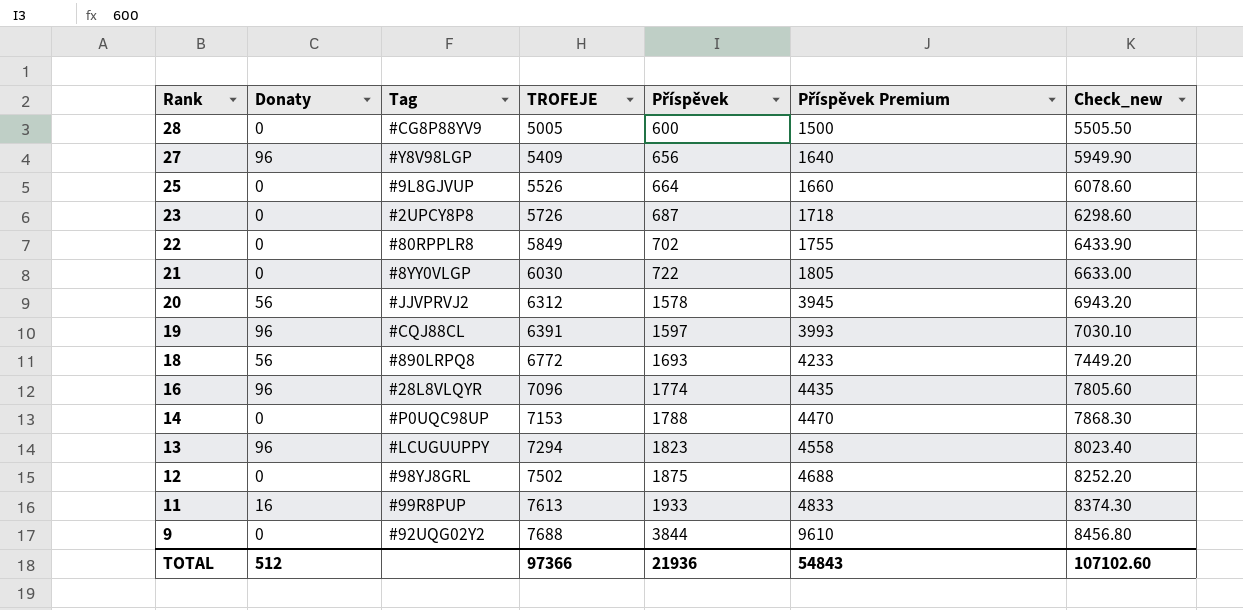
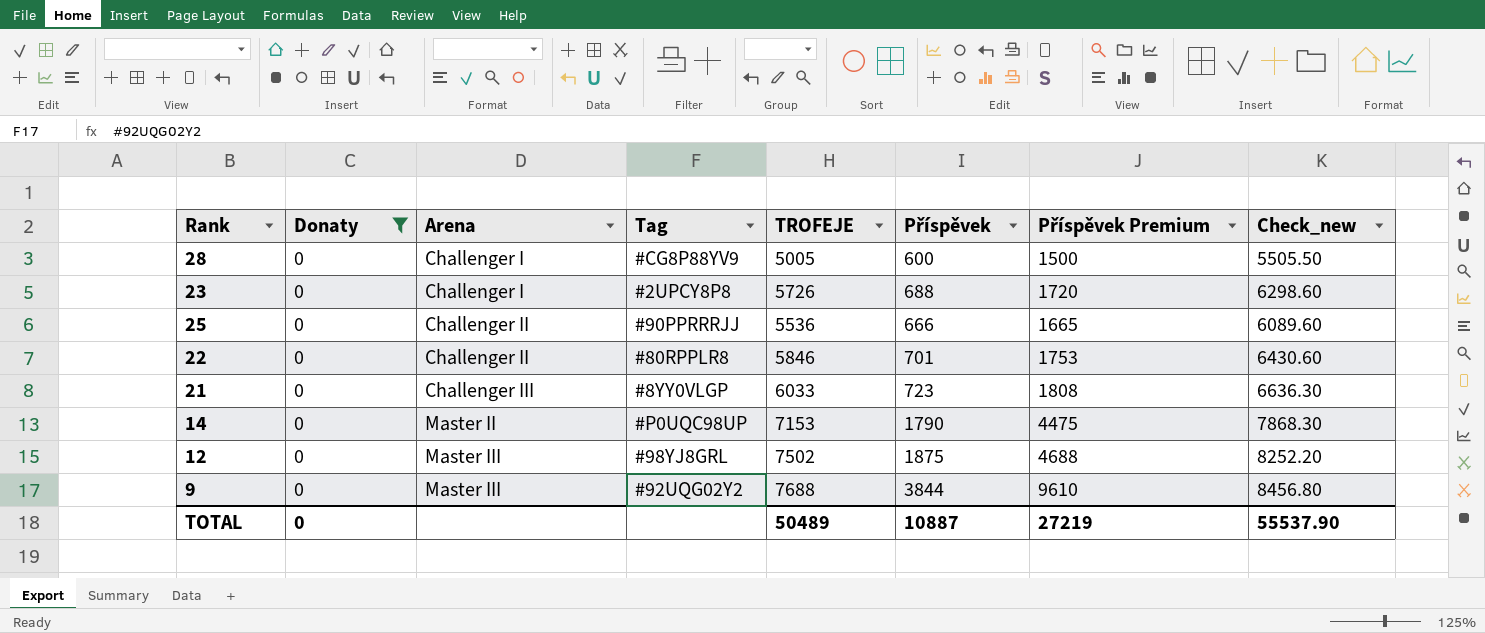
filter: none -> Donaty = 0
row order: Rank descending -> Arena ascending
column Arena | position: none -> 3
23 | Příspěvek: 687 -> 688
23 | Příspěvek Premium: 1718 -> 1720
25 | Tag: #9L8GJVUP -> #90PPRRRJJ
25 | TROFEJE: 5526 -> 5536
25 | Příspěvek: 664 -> 666
25 | Příspěvek Premium: 1660 -> 1665
25 | Check_new: 6078.60 -> 6089.60
22 | TROFEJE: 5849 -> 5846
22 | Příspěvek: 702 -> 701
22 | Příspěvek Premium: 1755 -> 1753
22 | Check_new: 6433.90 -> 6430.60
21 | TROFEJE: 6030 -> 6033
21 | Příspěvek: 722 -> 723
21 | Příspěvek Premium: 1805 -> 1808
21 | Check_new: 6633.00 -> 6636.30
14 | Příspěvek: 1788 -> 1790
14 | Příspěvek Premium: 4470 -> 4475
TOTAL | Donaty: 512 -> 0
TOTAL | TROFEJE: 97366 -> 50489
TOTAL | Příspěvek: 21936 -> 10887
TOTAL | Příspěvek Premium: 54843 -> 27219
TOTAL | Check_new: 107102.60 -> 55537.90

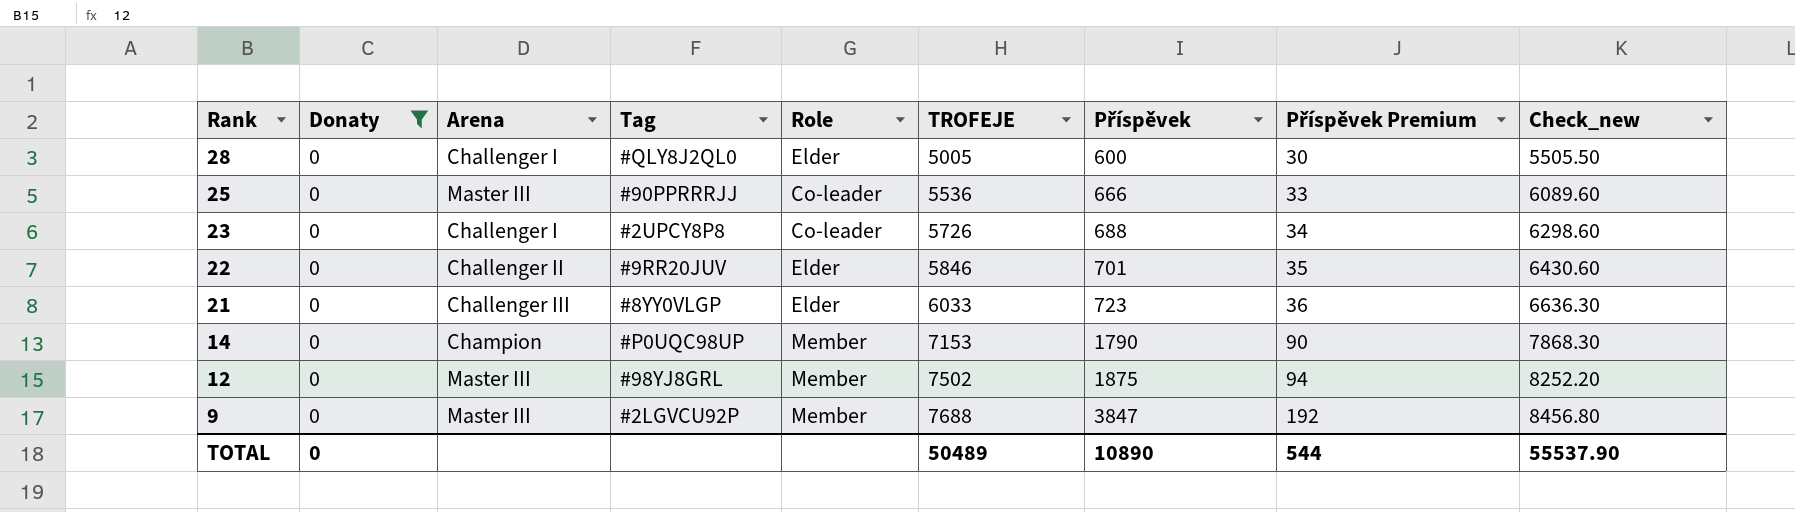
row order: Arena ascending -> Rank descending
column Role | position: none -> 5
column Příspěvek Premium | formula: [Příspěvek] * 2.5 -> [Příspěvek] * 0.05
28 | Tag: #CG8P88YV9 -> #QLY8J2QL0
25 | Arena: Challenger II -> Master III
22 | Tag: #80RPPLR8 -> #9RR20JUV
14 | Arena: Master II -> Champion
9 | Tag: #92UQG02Y2 -> #2LGVCU92P
9 | Příspěvek: 3844 -> 3847
TOTAL | Příspěvek: 10887 -> 10890
TOTAL | Příspěvek Premium: 27219 -> 544

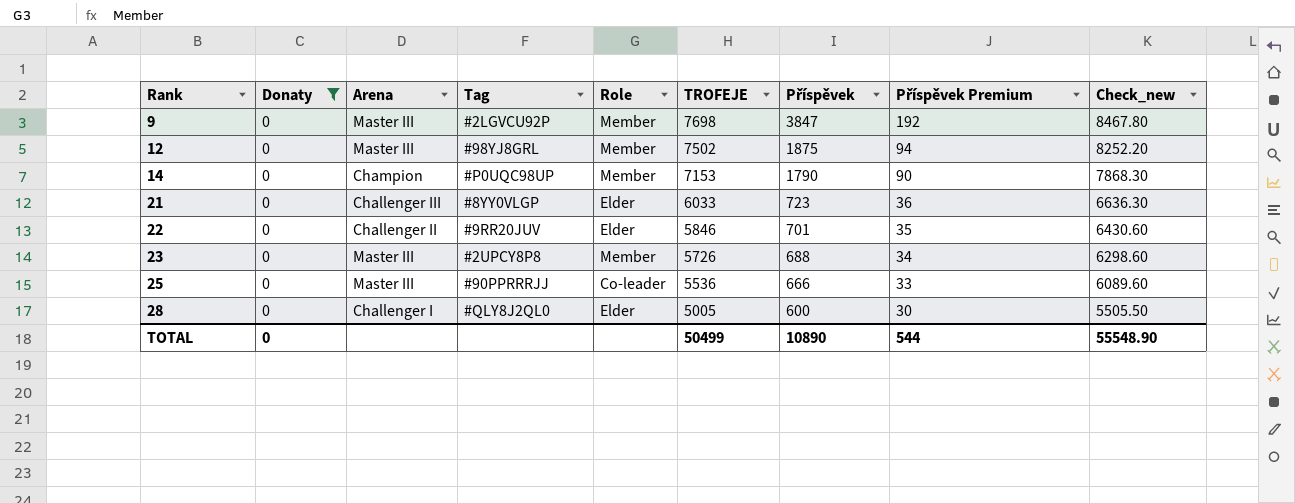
row order: Rank descending -> Rank ascending
9 | TROFEJE: 7688 -> 7698
9 | Check_new: 8456.80 -> 8467.80
23 | Arena: Challenger I -> Master III
23 | Role: Co-leader -> Member
TOTAL | TROFEJE: 50489 -> 50499
TOTAL | Check_new: 55537.90 -> 55548.90

